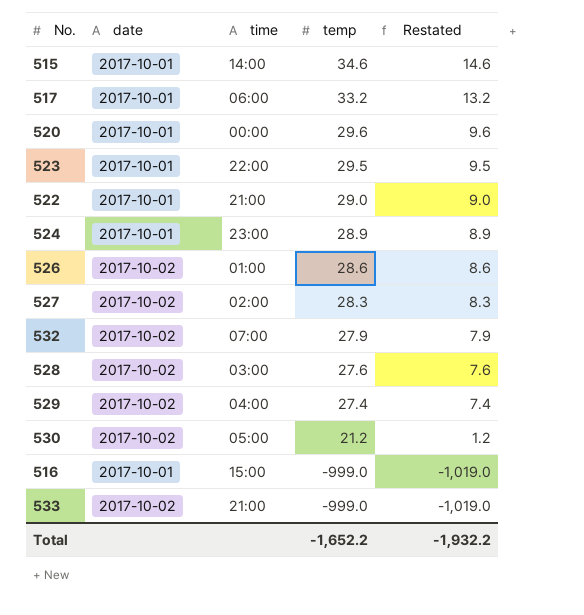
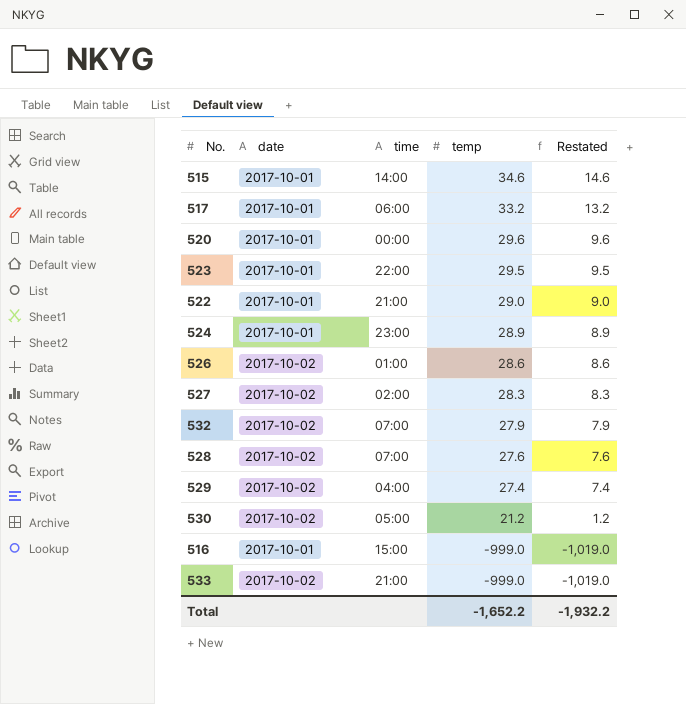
528 | time: 03:00 -> 07:00

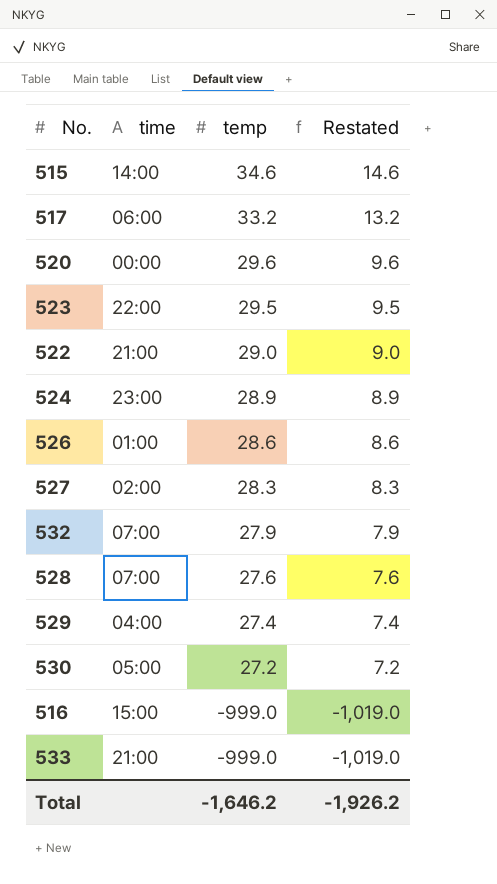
column date | position: 2 -> none
530 | temp: 21.2 -> 27.2
530 | Restated: 1.2 -> 7.2
Total | temp: -1,652.2 -> -1,646.2
Total | Restated: -1,932.2 -> -1,926.2

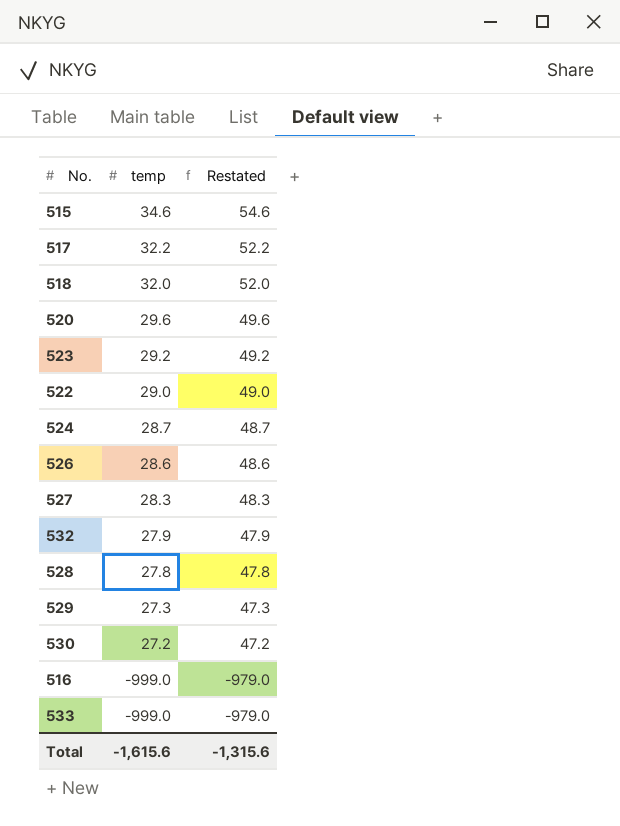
column time | position: 2 -> none
column Restated | formula: [temp] - 20 -> [temp] + 20
517 | temp: 33.2 -> 32.2
row 518: none -> 32.0 | 52.0
523 | temp: 29.5 -> 29.2
524 | temp: 28.9 -> 28.7
528 | temp: 27.6 -> 27.8
529 | temp: 27.4 -> 27.3
Total | temp: -1,646.2 -> -1,615.6
Total | Restated: -1,926.2 -> -1,315.6

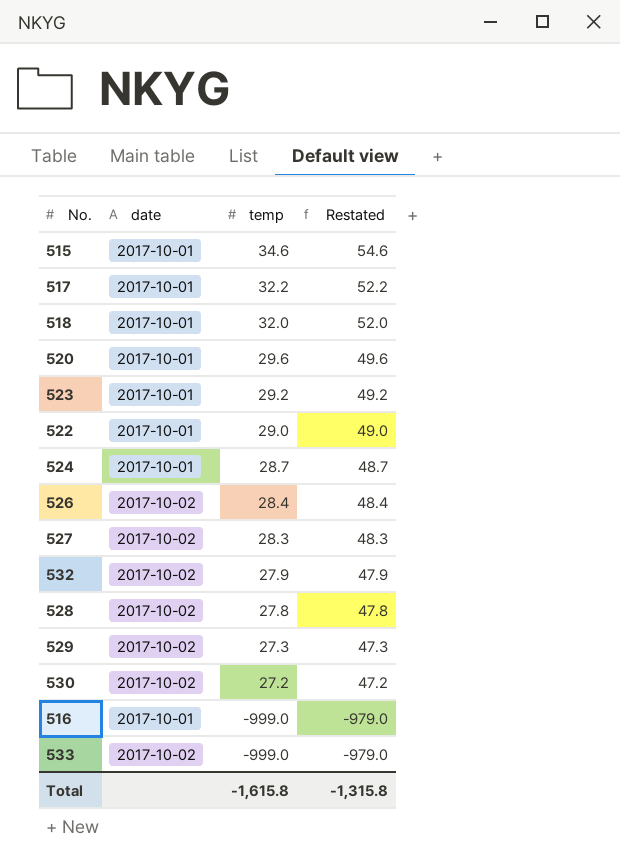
column date | position: none -> 2
526 | temp: 28.6 -> 28.4
526 | Restated: 48.6 -> 48.4
Total | temp: -1,615.6 -> -1,615.8
Total | Restated: -1,315.6 -> -1,315.8

